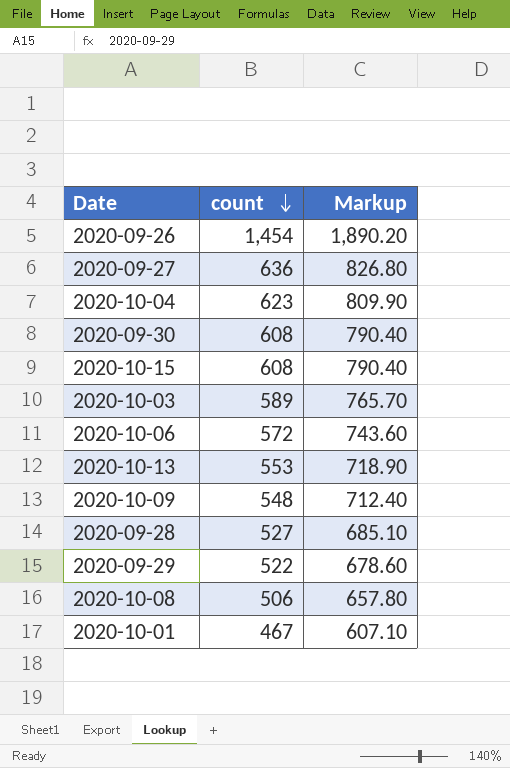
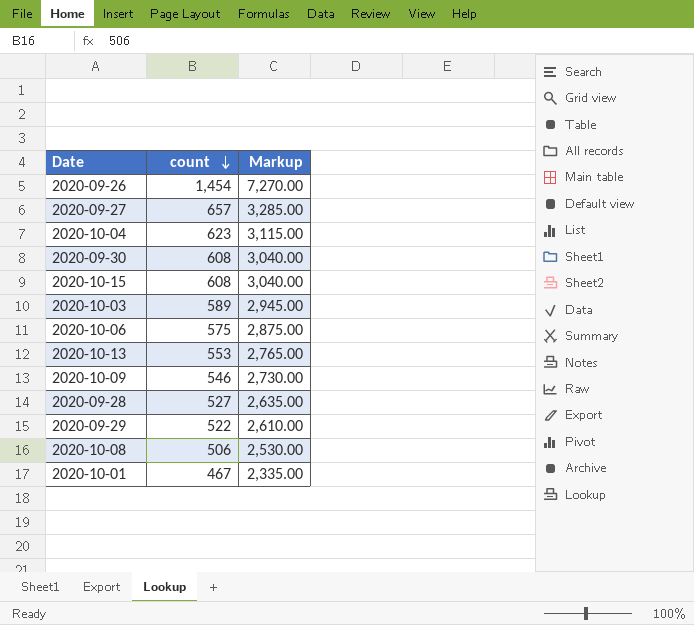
column Markup | formula: [count] * 1.3 -> [count] * 5
2020-09-27 | count: 636 -> 657
2020-10-06 | count: 572 -> 575
2020-10-09 | count: 548 -> 546

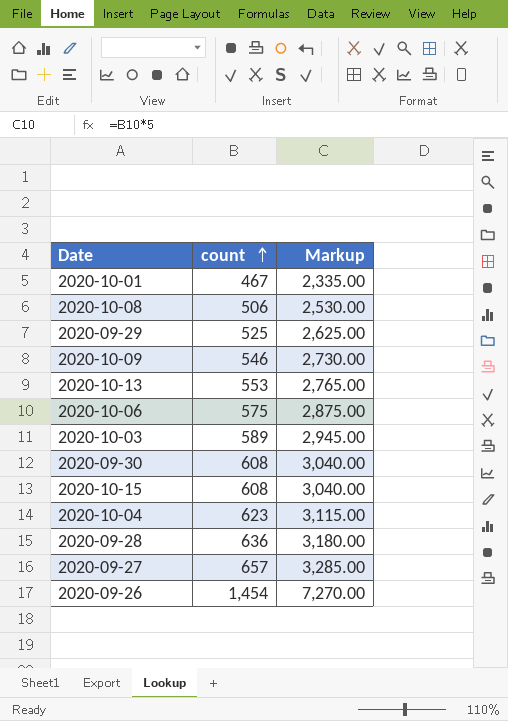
row order: count descending -> count ascending
2020-09-29 | count: 522 -> 525
2020-09-29 | Markup: 2,610.00 -> 2,625.00
2020-09-28 | count: 527 -> 636
2020-09-28 | Markup: 2,635.00 -> 3,180.00

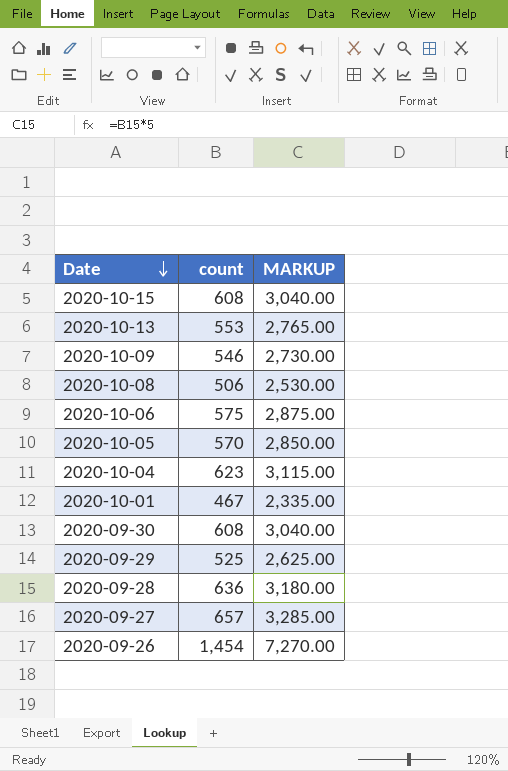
row order: count ascending -> Date descending
column name: Markup -> MARKUP
row 2020-10-03: 589 | 2,945.00 -> none
row 2020-10-05: none -> 570 | 2,850.00

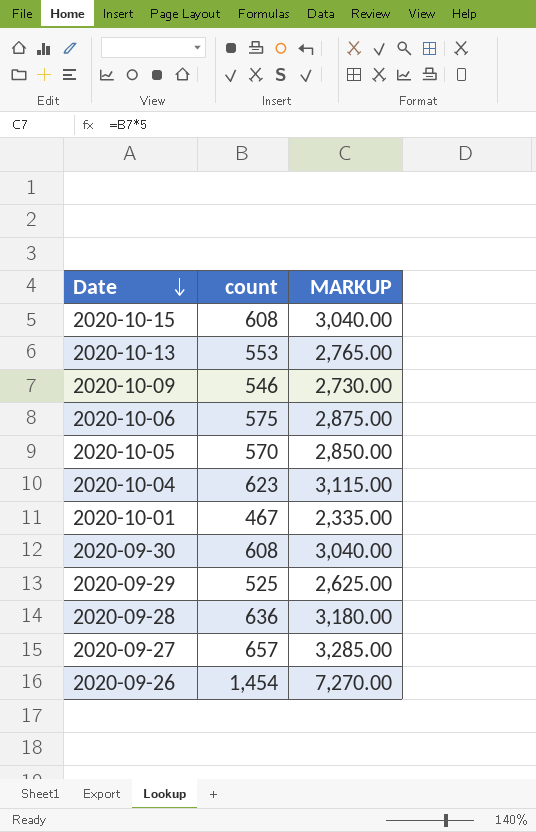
row 2020-10-08: 506 | 2,530.00 -> none

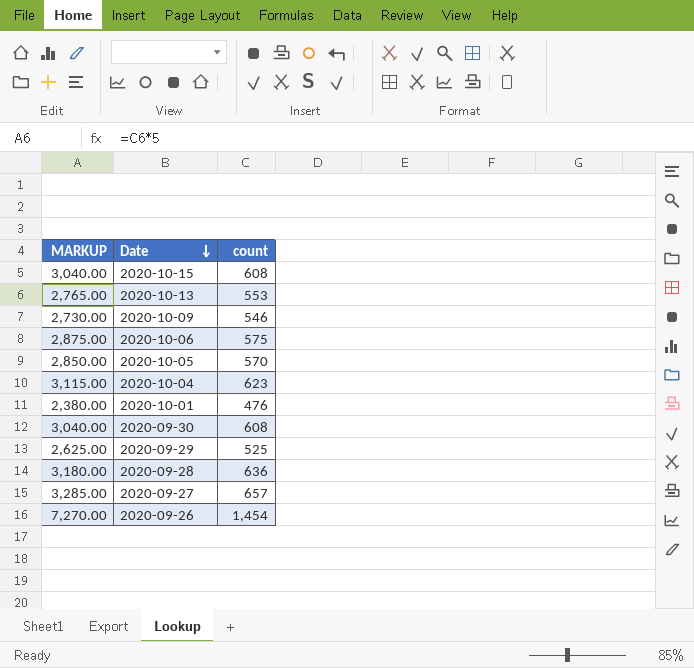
column MARKUP | position: 3 -> 1
2020-10-01 | MARKUP: 2,335.00 -> 2,380.00
2020-10-01 | count: 467 -> 476

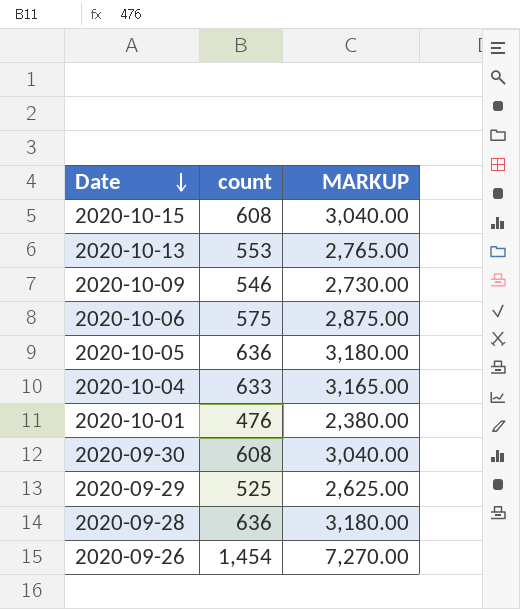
column MARKUP | position: 1 -> 3
row 2020-09-27: 3,285.00 | 657 -> none
2020-10-05 | count: 570 -> 636
2020-10-05 | MARKUP: 2,850.00 -> 3,180.00
2020-10-04 | count: 623 -> 633
2020-10-04 | MARKUP: 3,115.00 -> 3,165.00

